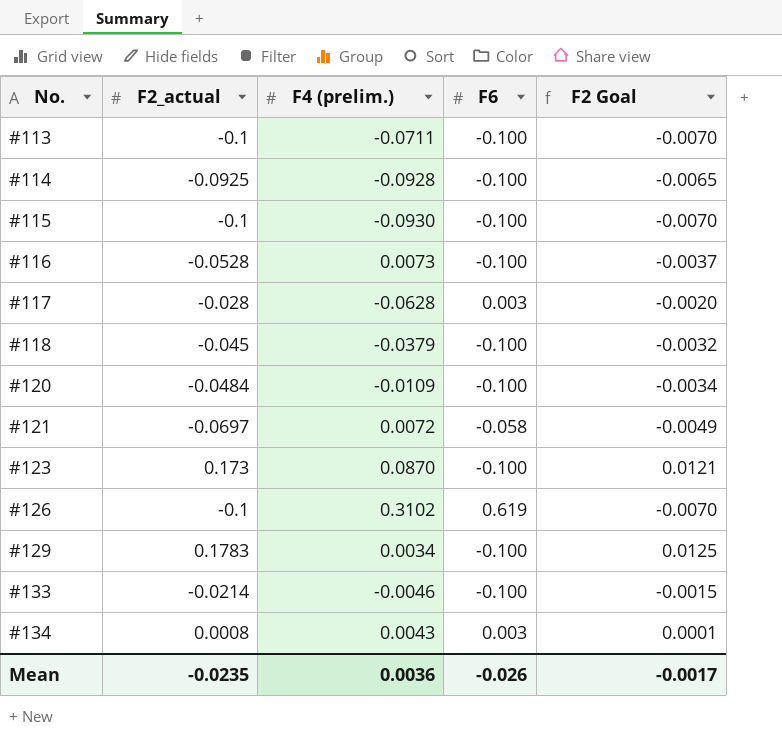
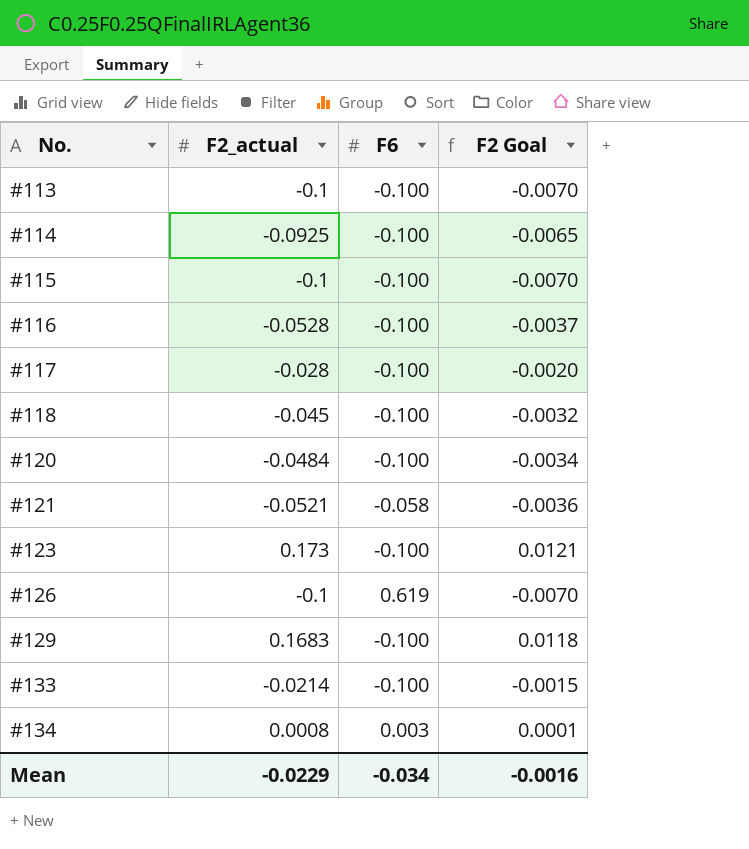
column F4 (prelim.) | position: 3 -> none
#117 | F6: 0.003 -> -0.100
#121 | F2_actual: -0.0697 -> -0.0521
#121 | F2 Goal: -0.0049 -> -0.0036
#129 | F2_actual: 0.1783 -> 0.1683
#129 | F2 Goal: 0.0125 -> 0.0118
Mean | F2_actual: -0.0235 -> -0.0229
Mean | F6: -0.026 -> -0.034
Mean | F2 Goal: -0.0017 -> -0.0016

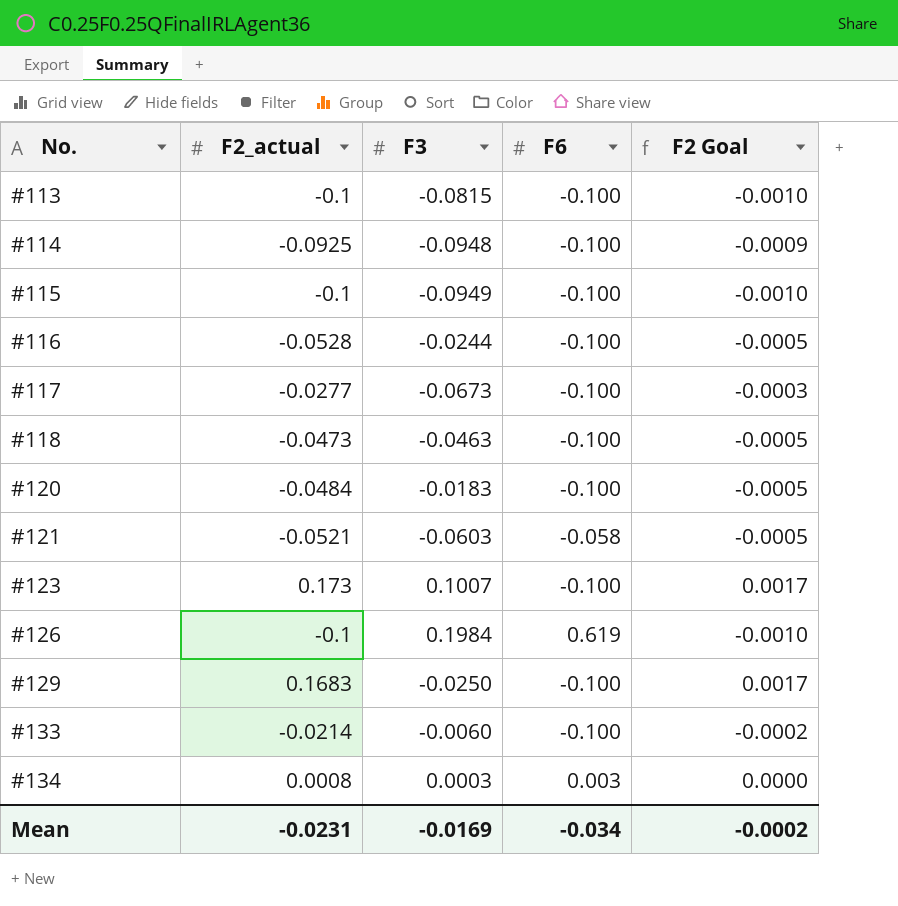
column F3 | position: none -> 3
column F2 Goal | formula: [F2_actual] * 0.07 -> [F2_actual] * 0.01
#117 | F2_actual: -0.028 -> -0.0277
#118 | F2_actual: -0.045 -> -0.0473
Mean | F2_actual: -0.0229 -> -0.0231
Mean | F2 Goal: -0.0016 -> -0.0002

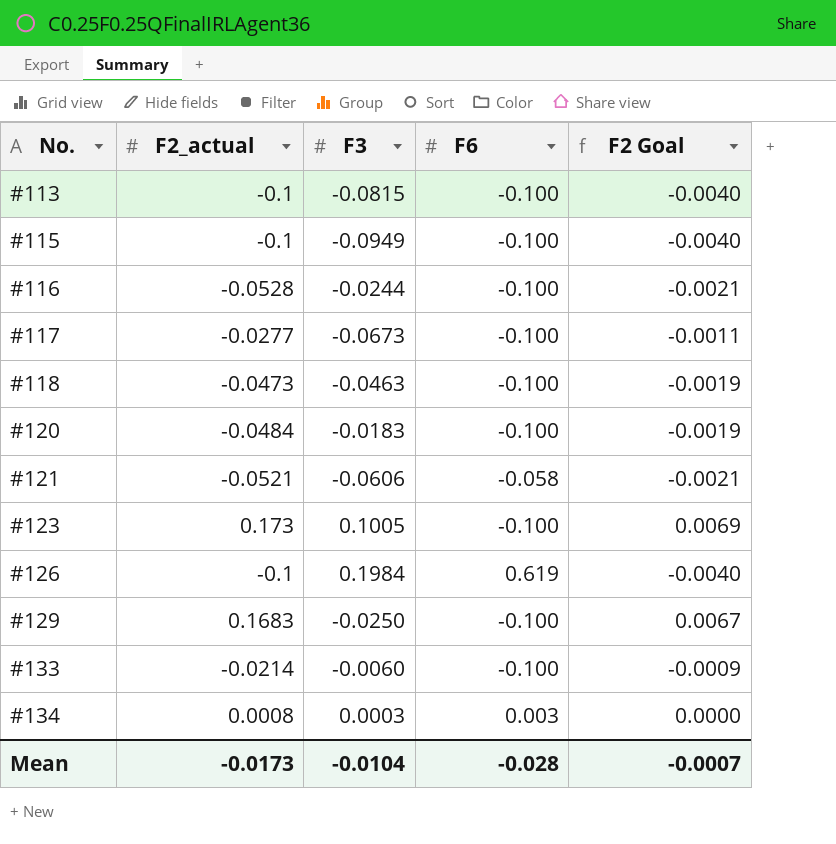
column F2 Goal | formula: [F2_actual] * 0.01 -> [F2_actual] * 0.04
row #114: -0.0925 | -0.0948 | -0.100 | -0.0009 -> none
#121 | F3: -0.0603 -> -0.0606
#123 | F3: 0.1007 -> 0.1005
Mean | F2_actual: -0.0231 -> -0.0173
Mean | F3: -0.0169 -> -0.0104
Mean | F6: -0.034 -> -0.028
Mean | F2 Goal: -0.0002 -> -0.0007

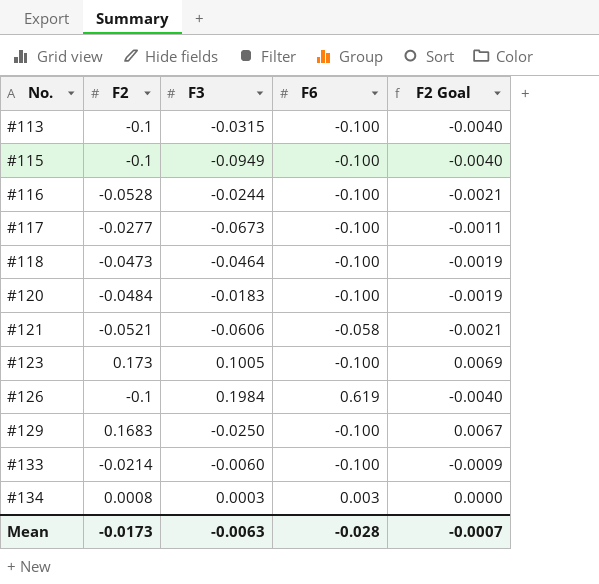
column name: F2_actual -> F2
#113 | F3: -0.0815 -> -0.0315
#118 | F3: -0.0463 -> -0.0464
Mean | F3: -0.0104 -> -0.0063

